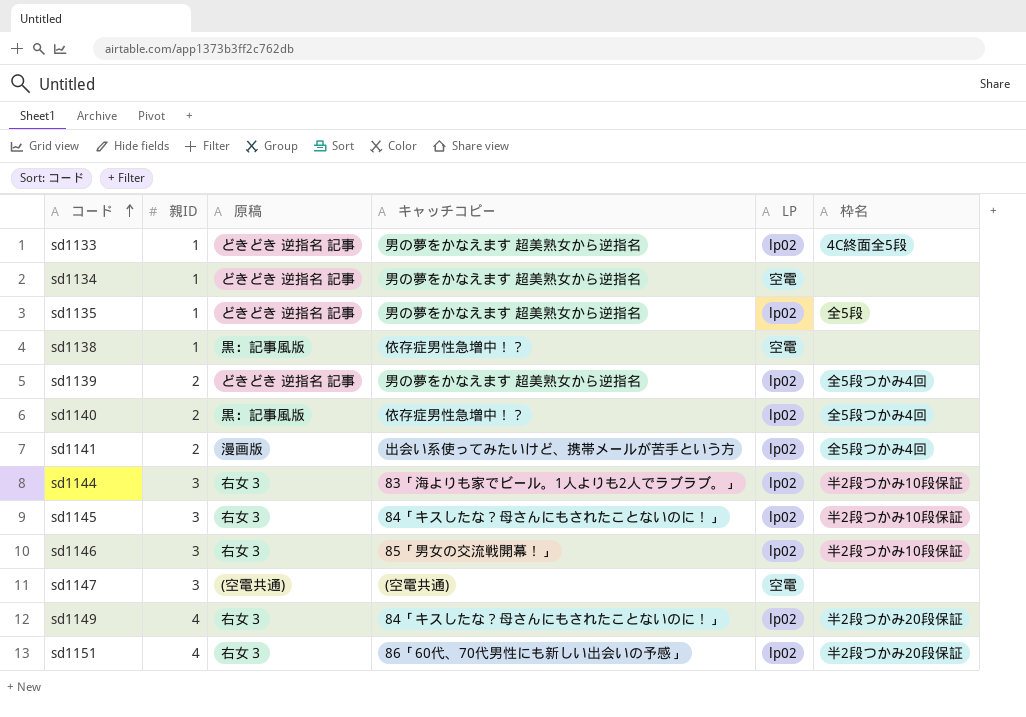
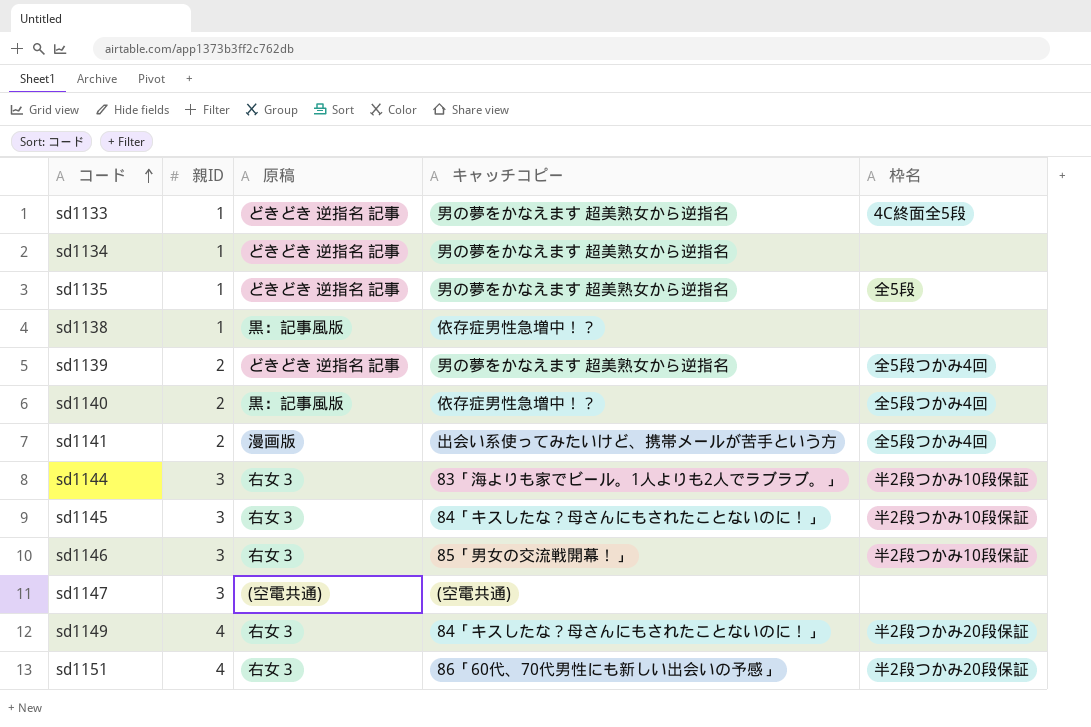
column LP | position: 5 -> none

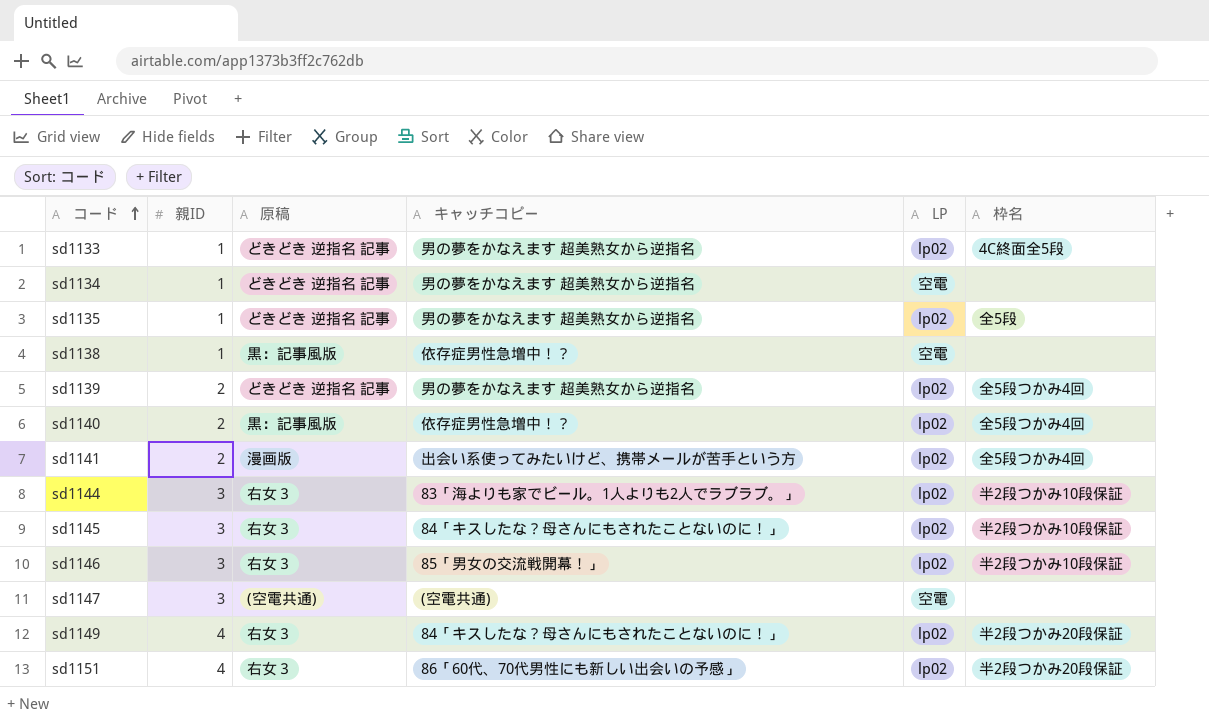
column LP | position: none -> 5

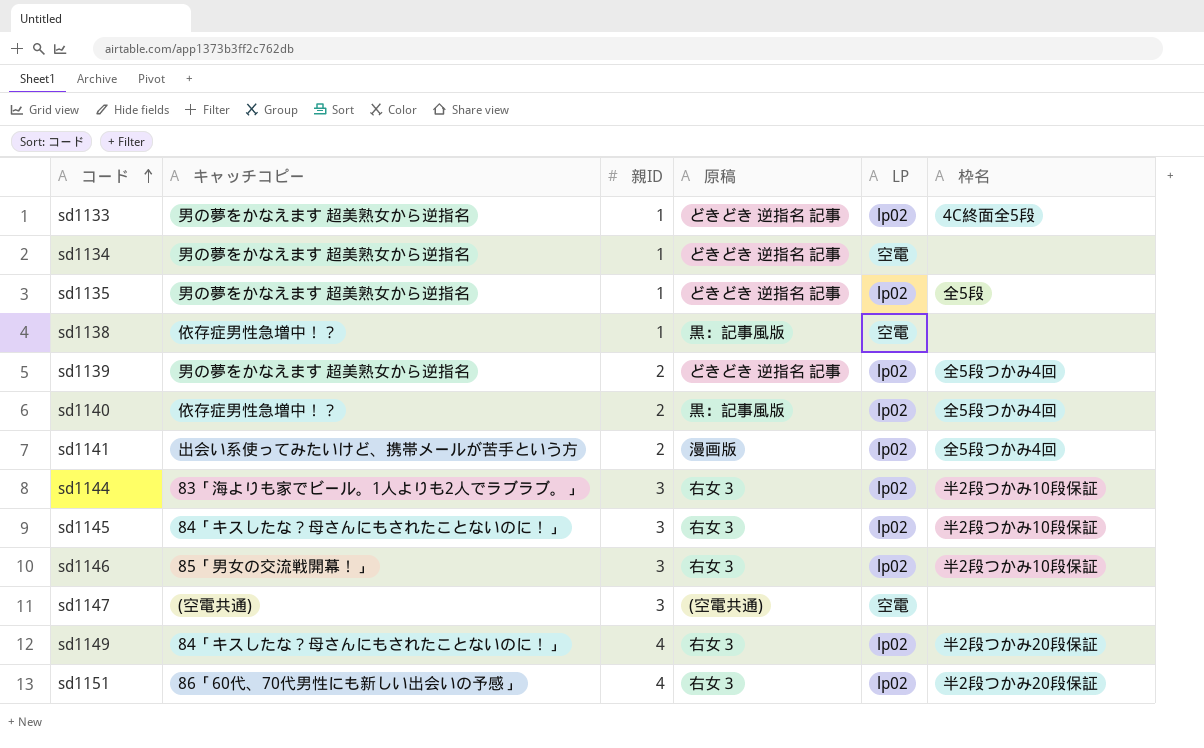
column キャッチコピー | position: 4 -> 2

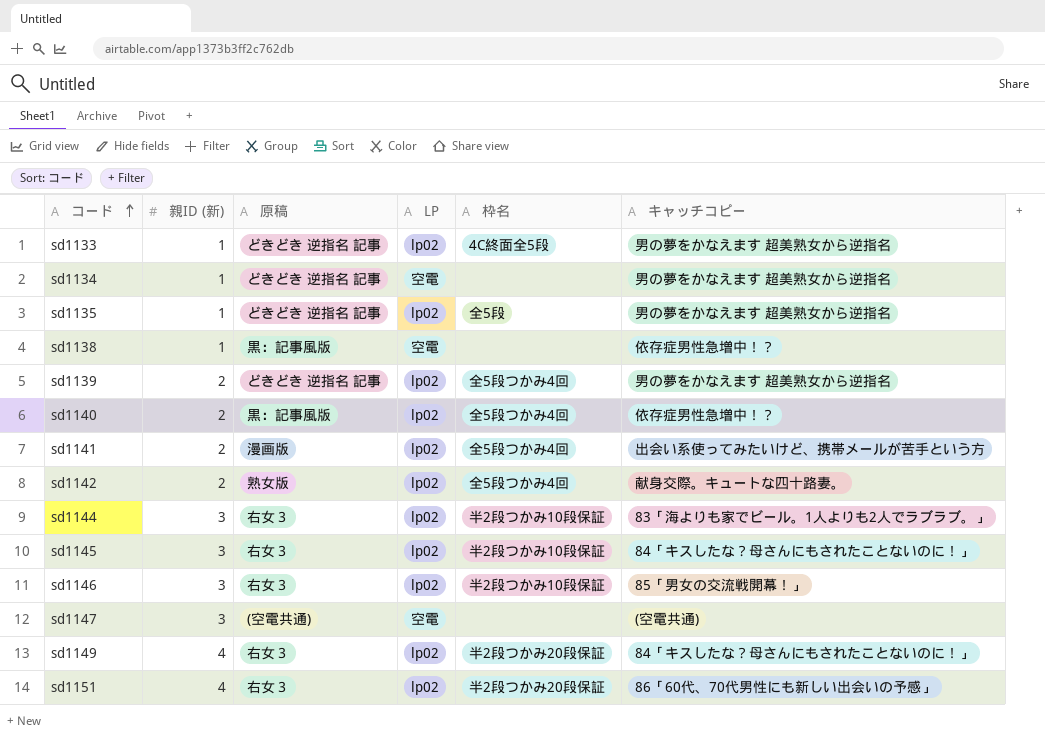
column name: 親ID -> 親ID (新)
column キャッチコピー | position: 2 -> 6
row sd1142: none -> 2 | 熟女版 | lp02 | 全5段つかみ4回 | 献身交際。キュートな四十路妻。

